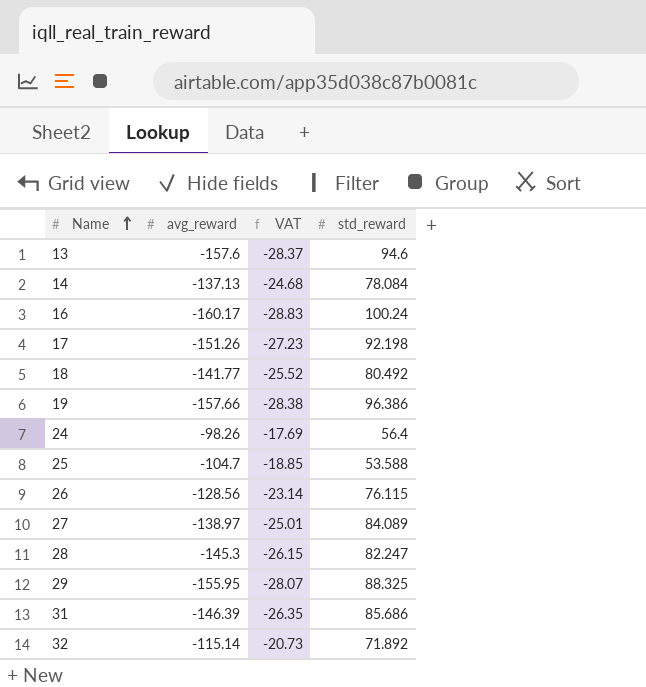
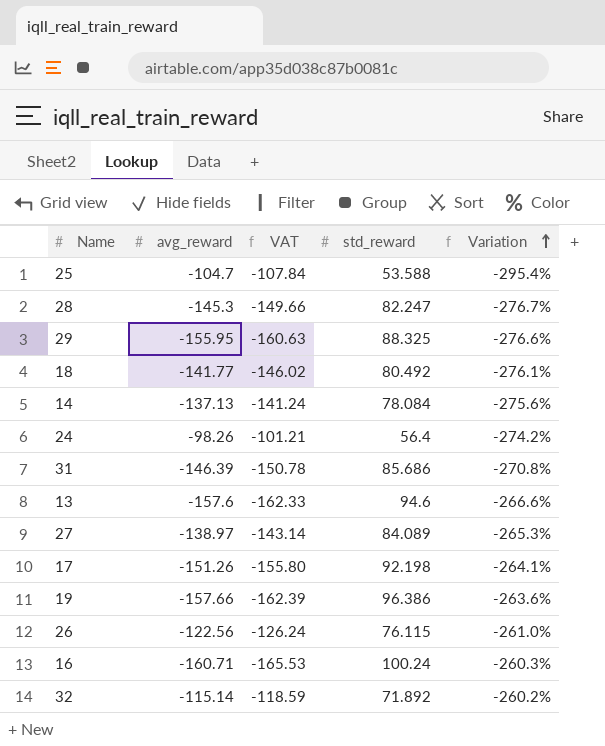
row order: Name ascending -> Variation ascending
column VAT | formula: [avg_reward] * 0.18 -> [avg_reward] * 1.03
column Variation | formula: none -> ([avg_reward] - [std_reward]) / [std_reward]
26 | avg_reward: -128.56 -> -122.56
16 | avg_reward: -160.17 -> -160.71

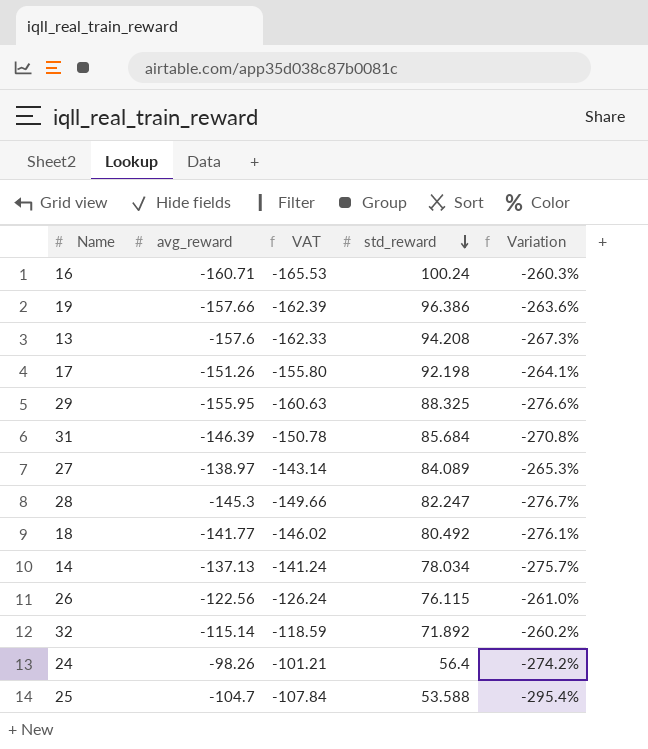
row order: Variation ascending -> std_reward descending
13 | std_reward: 94.6 -> 94.208
13 | Variation: -266.6% -> -267.3%
31 | std_reward: 85.686 -> 85.684
14 | std_reward: 78.084 -> 78.034
14 | Variation: -275.6% -> -275.7%

